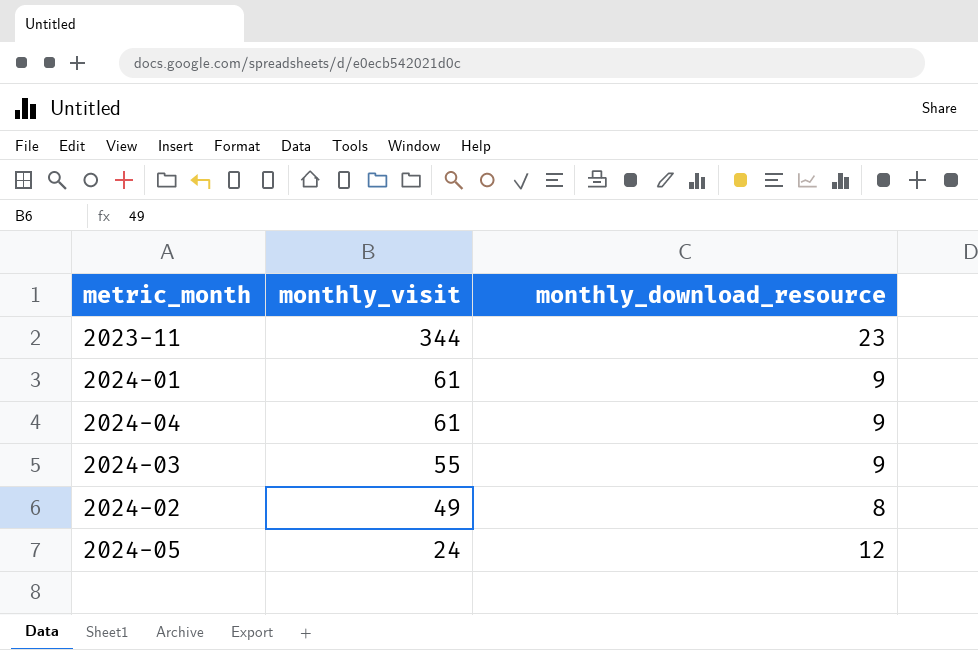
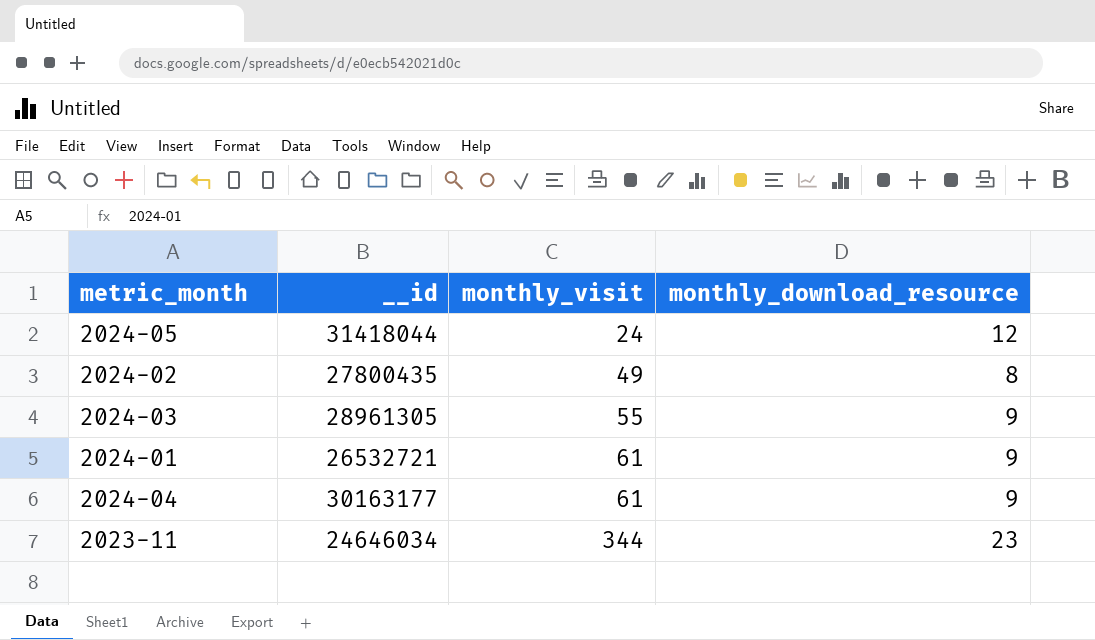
row order: monthly_visit descending -> monthly_visit ascending
column __id | position: none -> 2

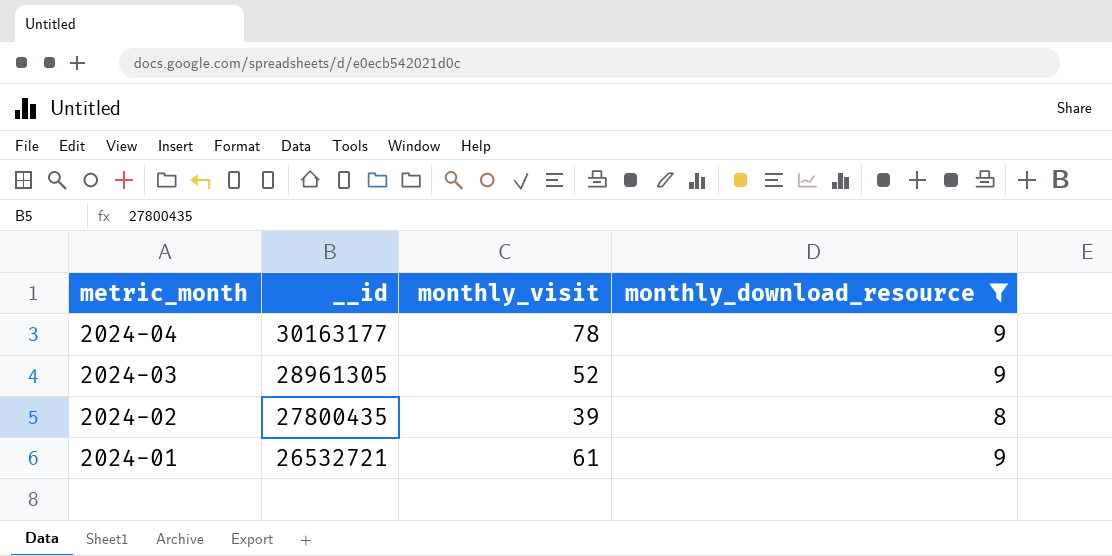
filter: none -> monthly_download_resource <= 9
row order: monthly_visit ascending -> metric_month descending
2024-04 | monthly_visit: 61 -> 78
2024-03 | monthly_visit: 55 -> 52
2024-02 | monthly_visit: 49 -> 39

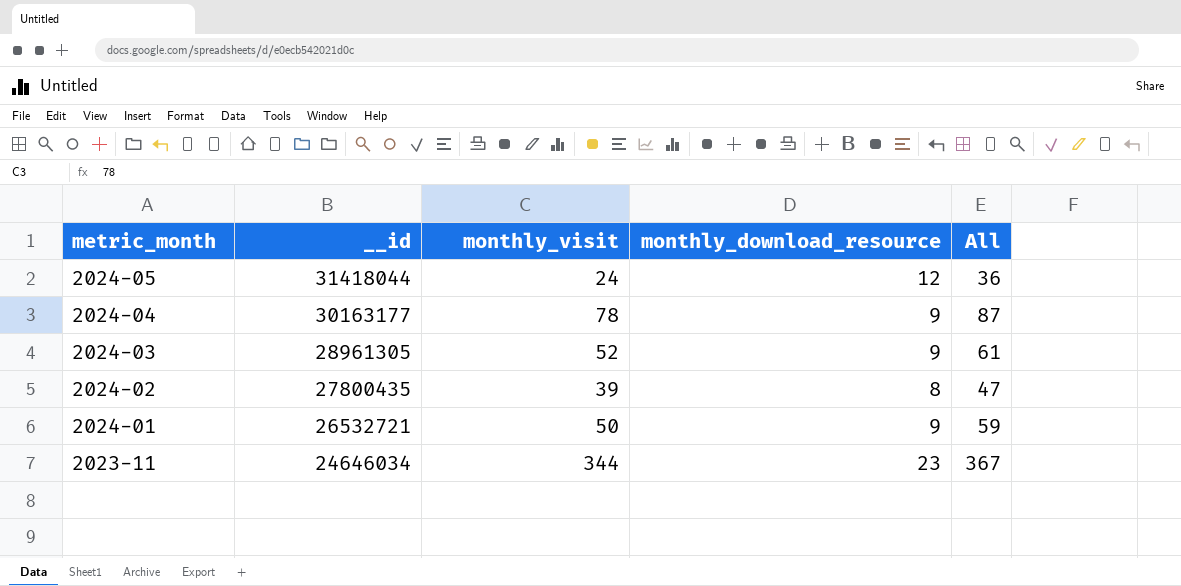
filter: monthly_download_resource <= 9 -> none
column All | formula: none -> [monthly_visit] + [monthly_download_resource]
2024-01 | monthly_visit: 61 -> 50

